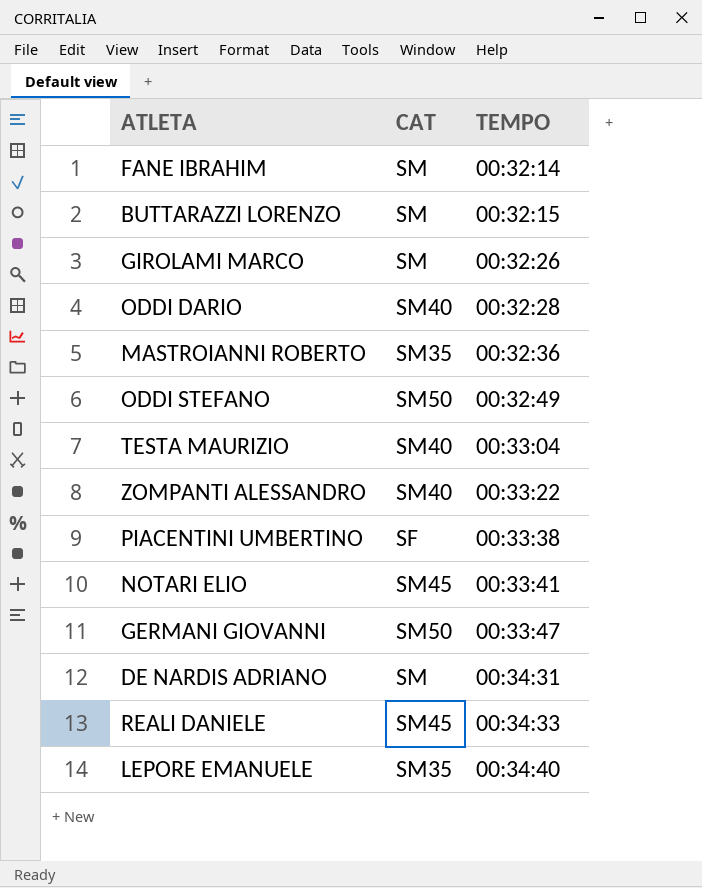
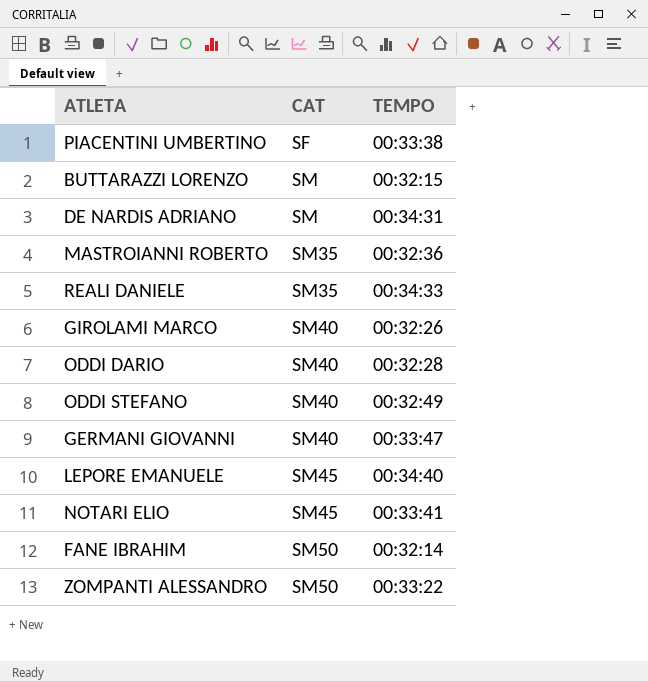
row order: TEMPO ascending -> CAT ascending
row TESTA MAURIZIO: SM40 | 00:33:04 -> none
REALI DANIELE | CAT: SM45 -> SM35
GIROLAMI MARCO | CAT: SM -> SM40
ODDI STEFANO | CAT: SM50 -> SM40
GERMANI GIOVANNI | CAT: SM50 -> SM40
LEPORE EMANUELE | CAT: SM35 -> SM45
FANE IBRAHIM | CAT: SM -> SM50
ZOMPANTI ALESSANDRO | CAT: SM40 -> SM50

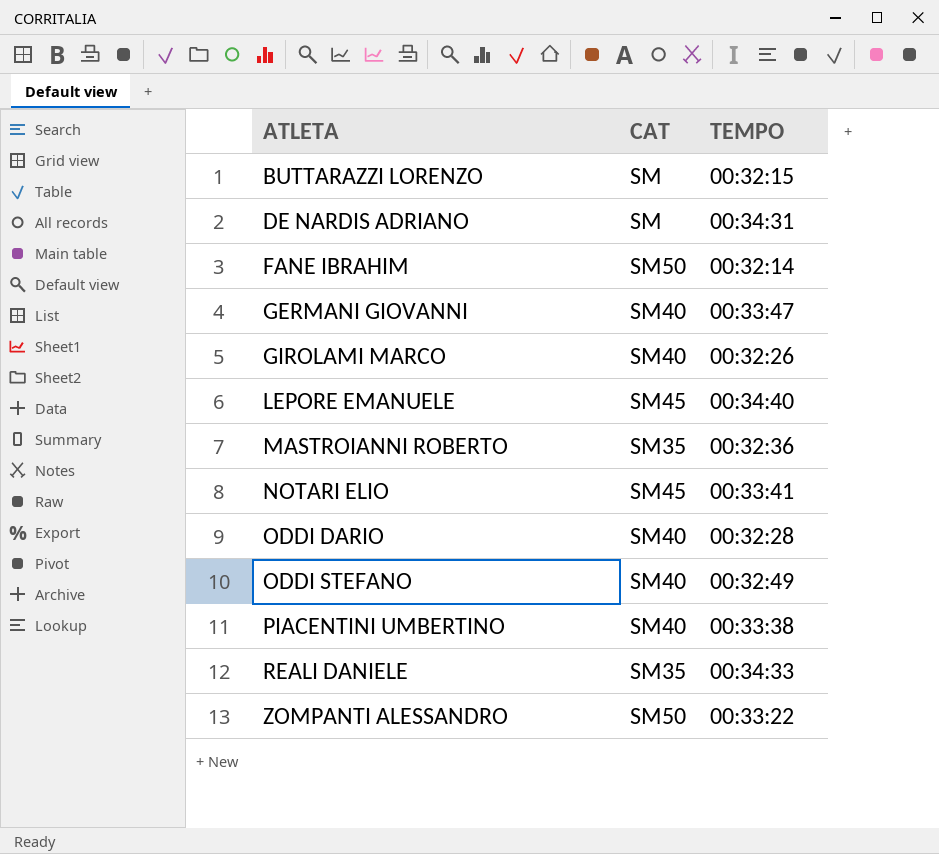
row order: CAT ascending -> ATLETA ascending
PIACENTINI UMBERTINO | CAT: SF -> SM40

